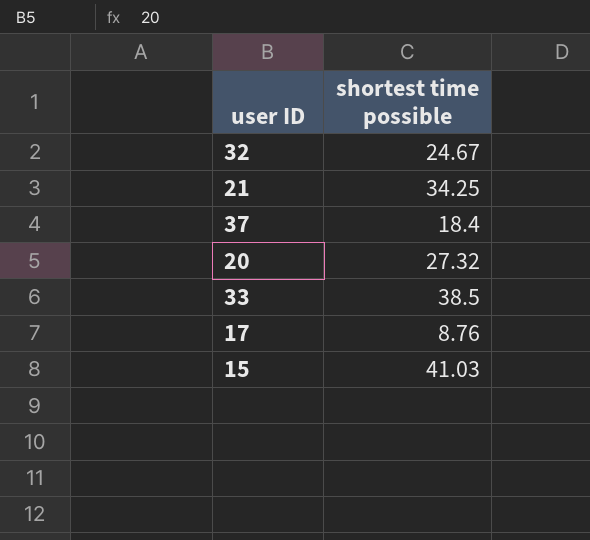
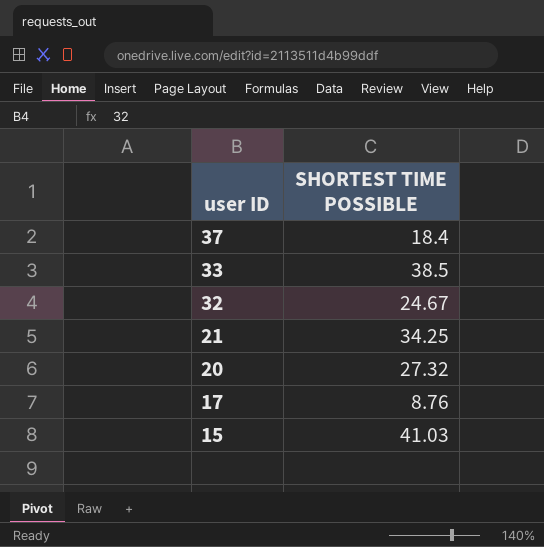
row order: none -> user ID descending
column name: shortest time possible -> SHORTEST TIME POSSIBLE

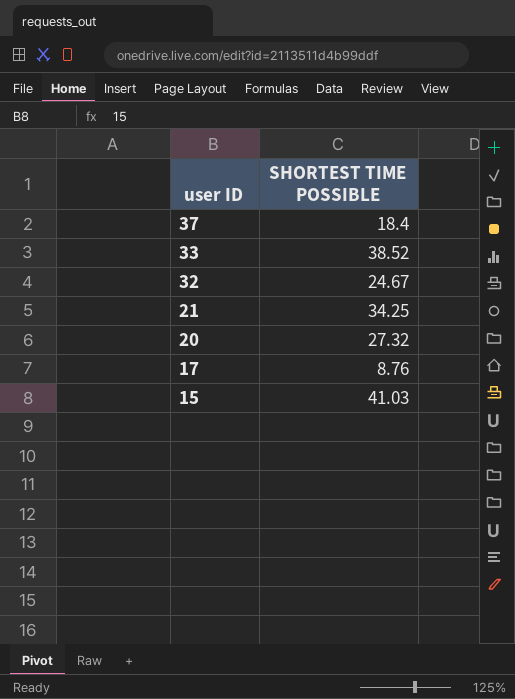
33 | SHORTEST TIME POSSIBLE: 38.5 -> 38.52

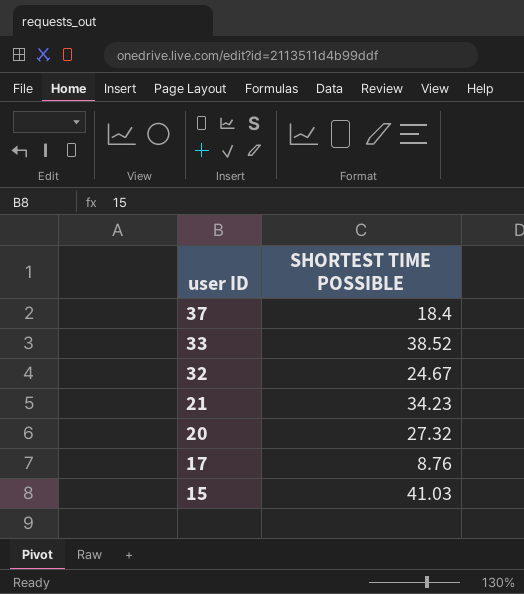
21 | SHORTEST TIME POSSIBLE: 34.25 -> 34.23

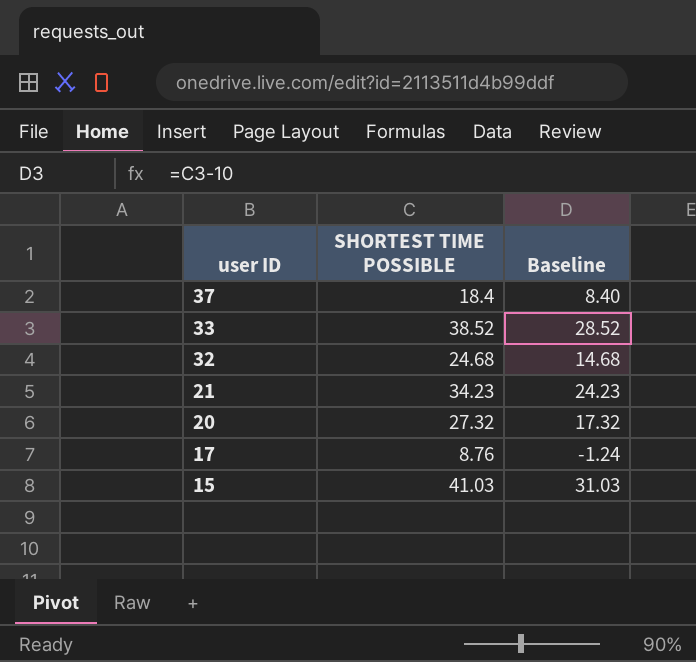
column Baseline | formula: none -> [SHORTEST TIME POSSIBLE] - 10
32 | SHORTEST TIME POSSIBLE: 24.67 -> 24.68

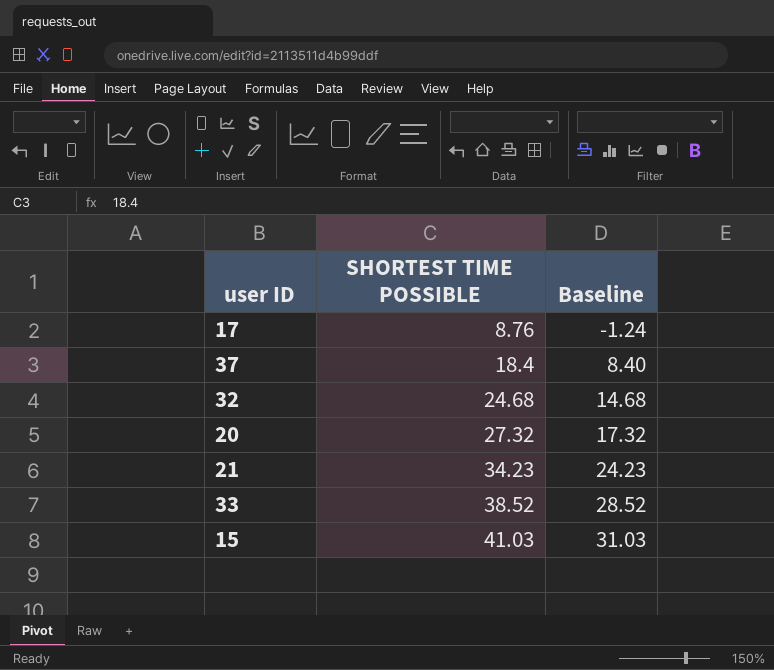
row order: user ID descending -> SHORTEST TIME POSSIBLE ascending

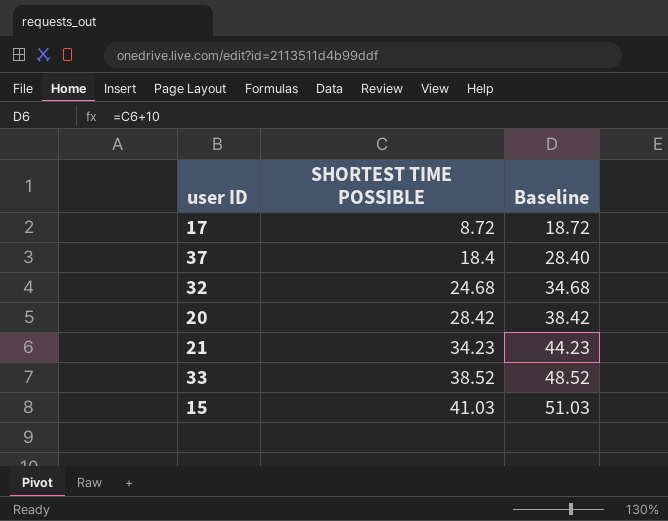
column Baseline | formula: [SHORTEST TIME POSSIBLE] - 10 -> [SHORTEST TIME POSSIBLE] + 10
17 | SHORTEST TIME POSSIBLE: 8.76 -> 8.72
20 | SHORTEST TIME POSSIBLE: 27.32 -> 28.42

